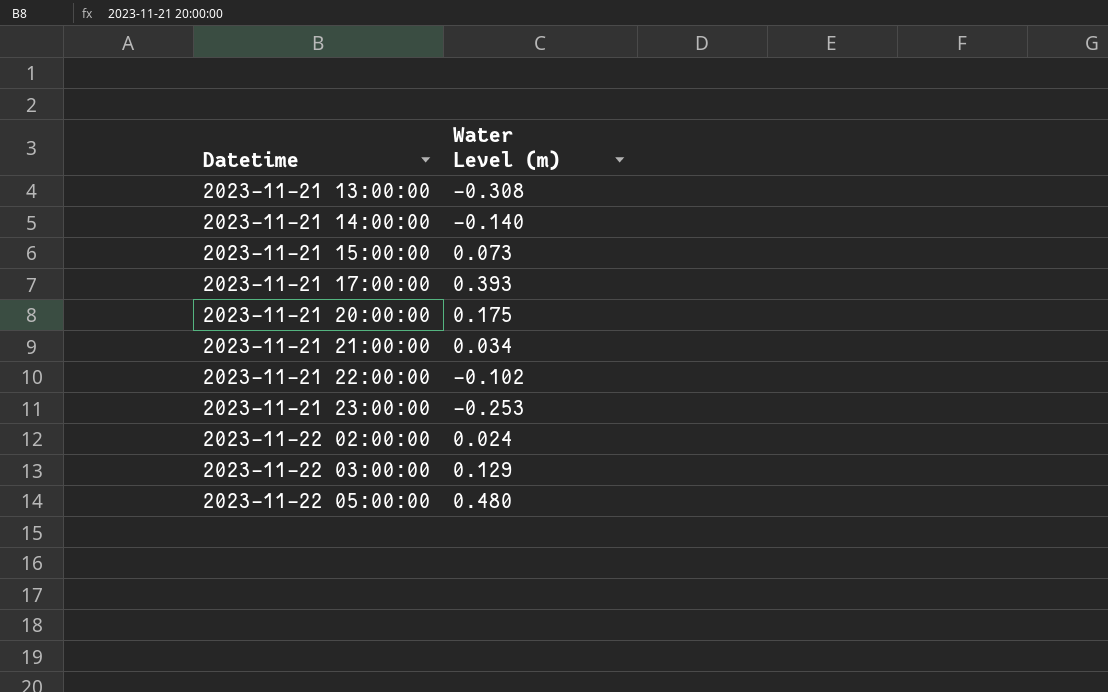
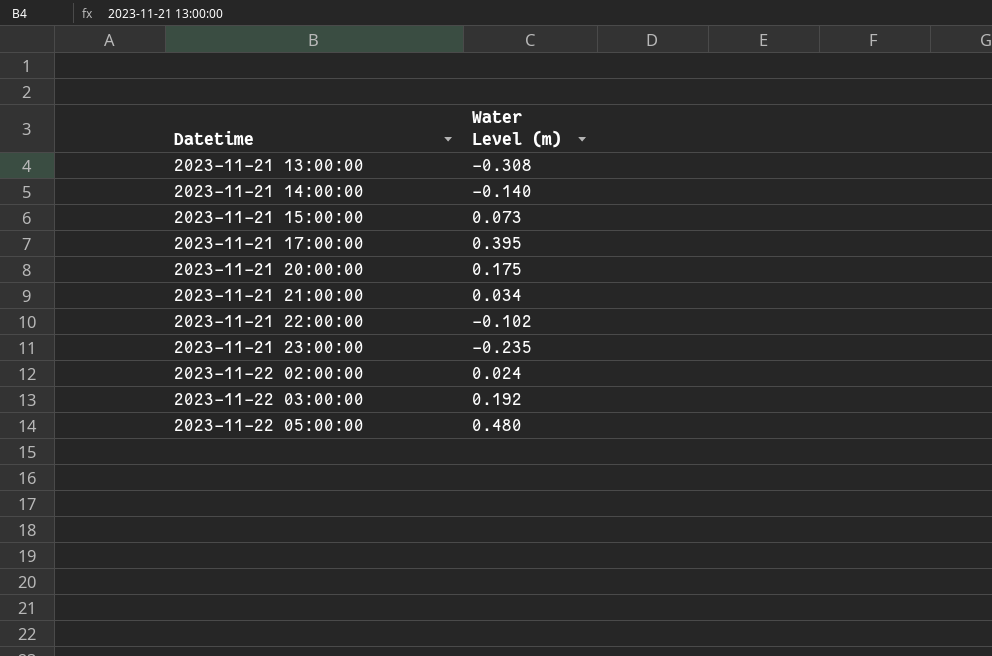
2023-11-21 17:00:00 | Water Level (m): 0.393 -> 0.395
2023-11-21 23:00:00 | Water Level (m): -0.253 -> -0.235
2023-11-22 03:00:00 | Water Level (m): 0.129 -> 0.192

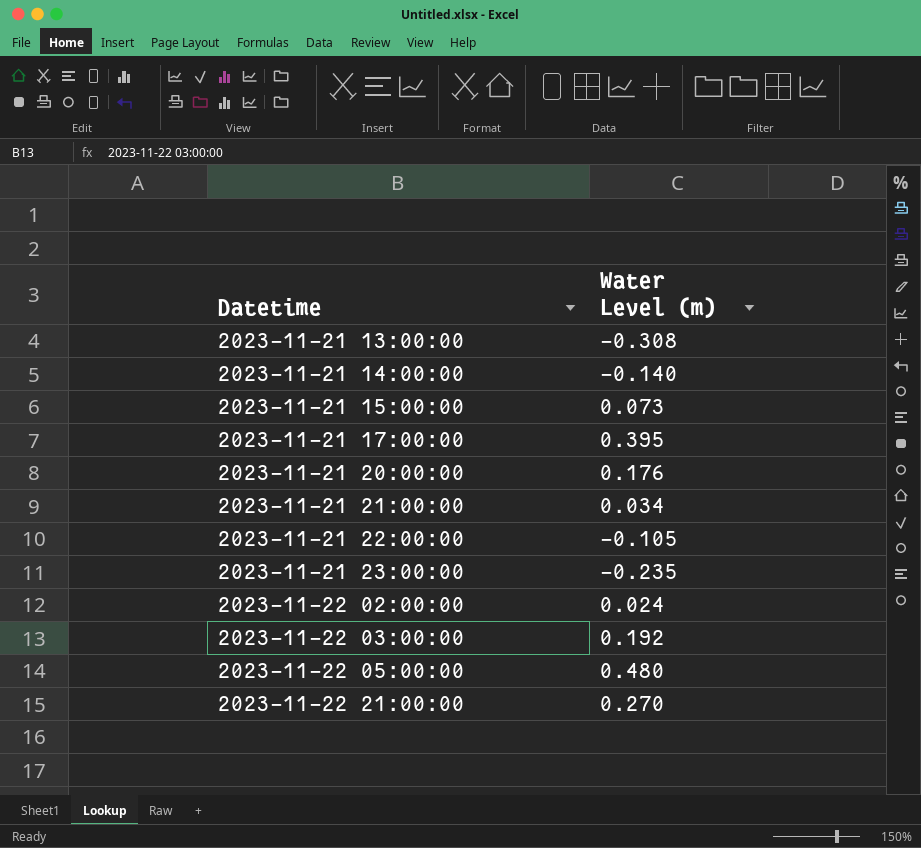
2023-11-21 20:00:00 | Water Level (m): 0.175 -> 0.176
2023-11-21 22:00:00 | Water Level (m): -0.102 -> -0.105
row 2023-11-22 21:00:00: none -> 0.270

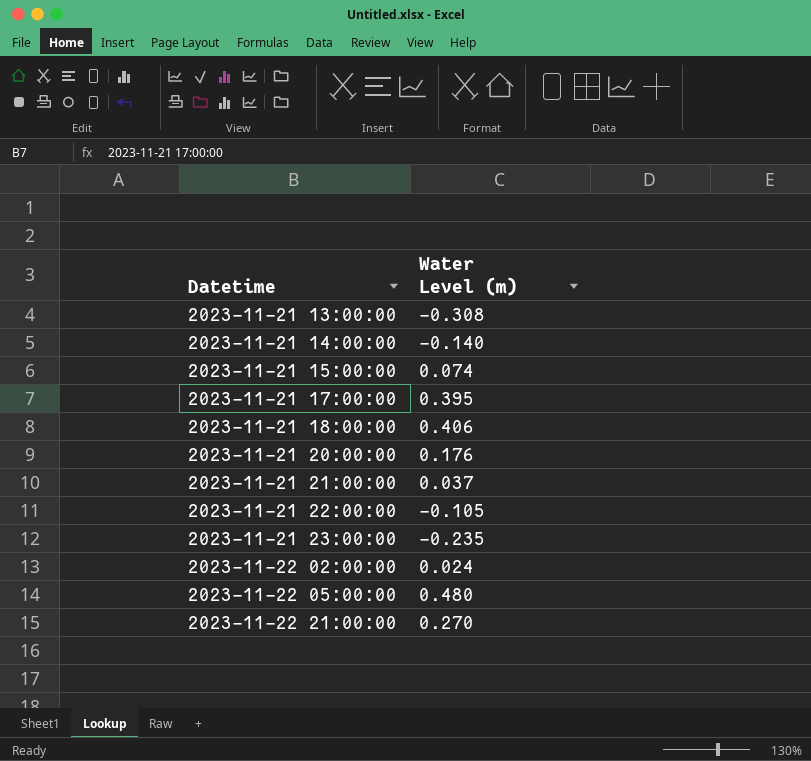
row 2023-11-22 03:00:00: 0.192 -> none
2023-11-21 15:00:00 | Water Level (m): 0.073 -> 0.074
row 2023-11-21 18:00:00: none -> 0.406
2023-11-21 21:00:00 | Water Level (m): 0.034 -> 0.037

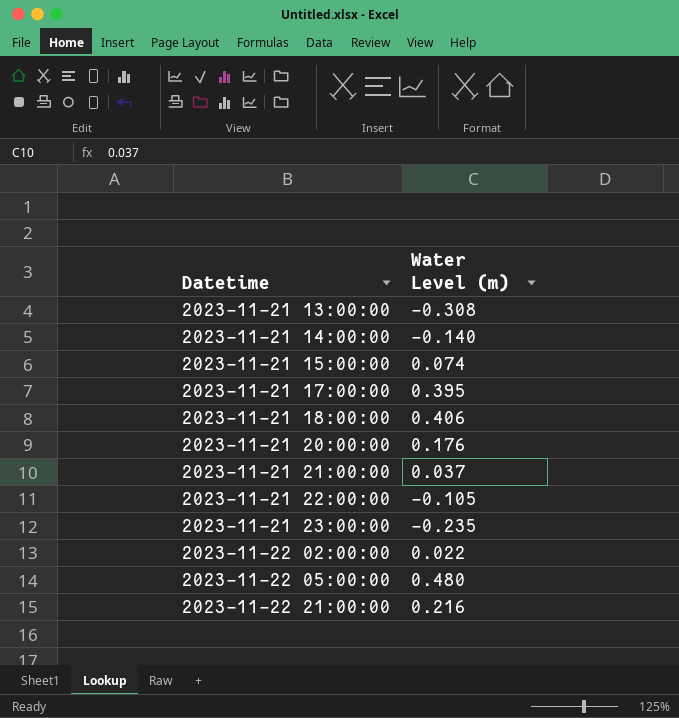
2023-11-22 02:00:00 | Water Level (m): 0.024 -> 0.022
2023-11-22 21:00:00 | Water Level (m): 0.270 -> 0.216

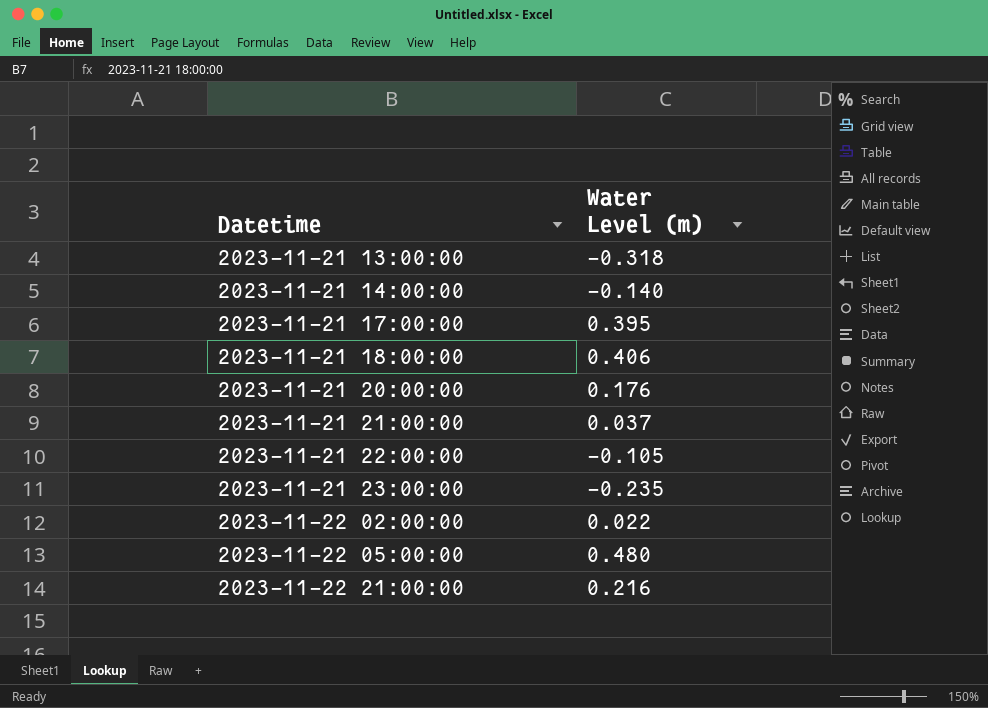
row 2023-11-21 15:00:00: 0.074 -> none
2023-11-21 13:00:00 | Water Level (m): -0.308 -> -0.318

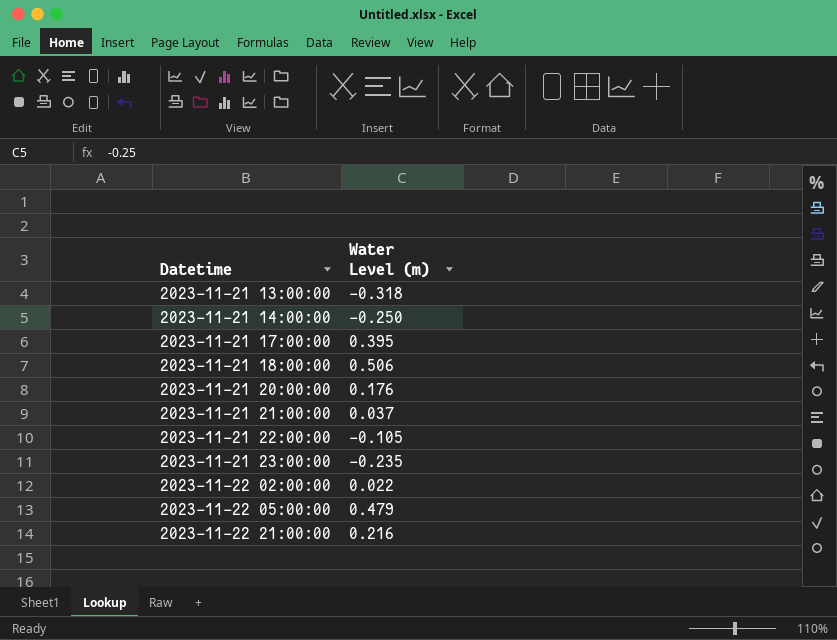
2023-11-21 14:00:00 | Water Level (m): -0.140 -> -0.250
2023-11-21 18:00:00 | Water Level (m): 0.406 -> 0.506
2023-11-22 05:00:00 | Water Level (m): 0.480 -> 0.479

